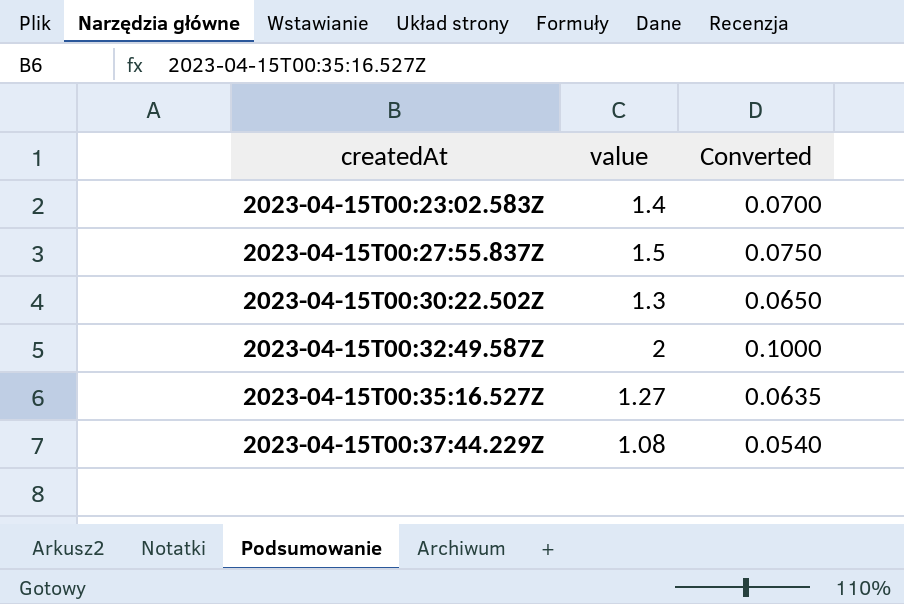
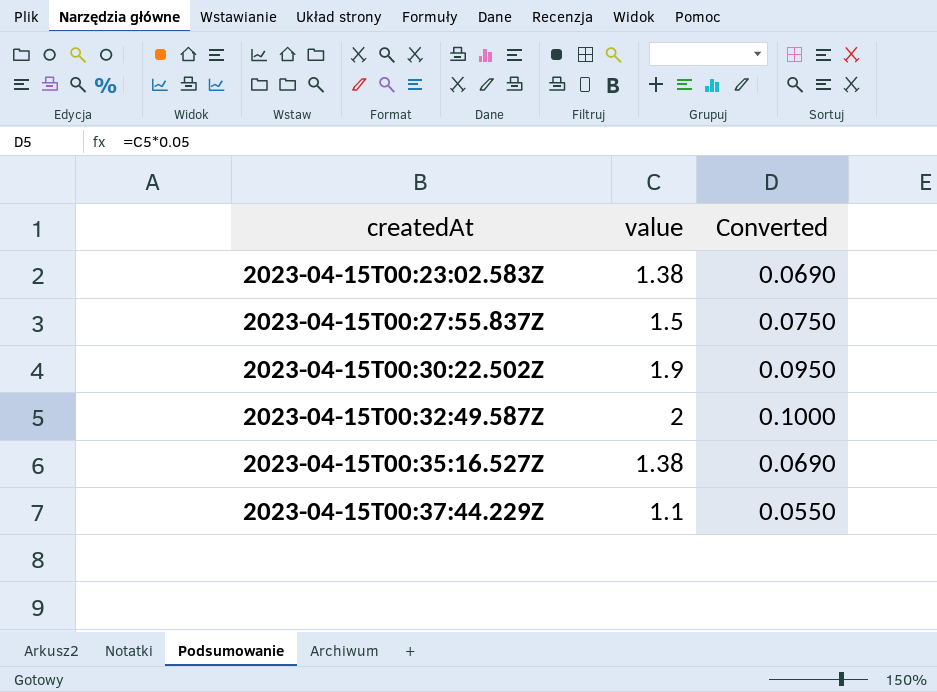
2023-04-15T00:23:02.583Z | value: 1.4 -> 1.38
2023-04-15T00:23:02.583Z | Converted: 0.0700 -> 0.0690
2023-04-15T00:30:22.502Z | value: 1.3 -> 1.9
2023-04-15T00:30:22.502Z | Converted: 0.0650 -> 0.0950
2023-04-15T00:35:16.527Z | value: 1.27 -> 1.38
2023-04-15T00:35:16.527Z | Converted: 0.0635 -> 0.0690
2023-04-15T00:37:44.229Z | value: 1.08 -> 1.1
2023-04-15T00:37:44.229Z | Converted: 0.0540 -> 0.0550

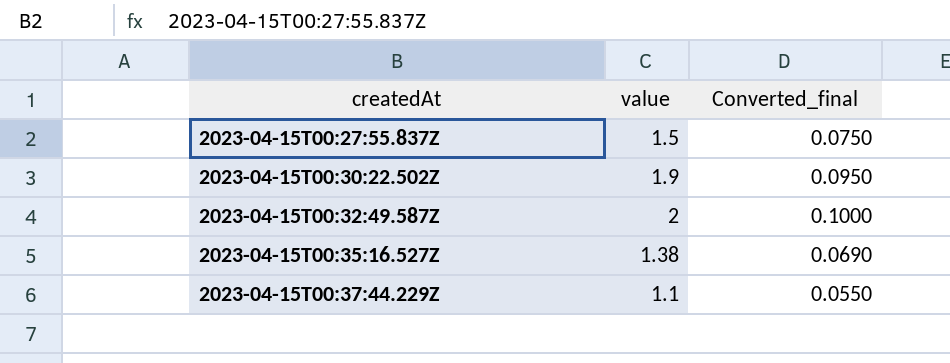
column name: Converted -> Converted_final
row 2023-04-15T00:23:02.583Z: 1.38 | 0.0690 -> none

